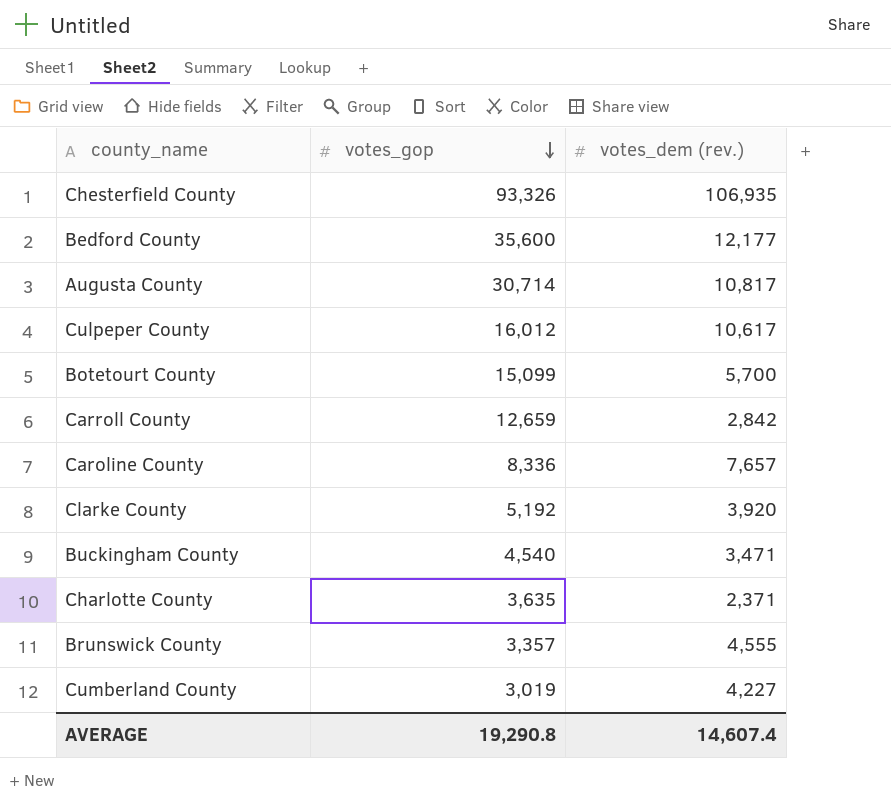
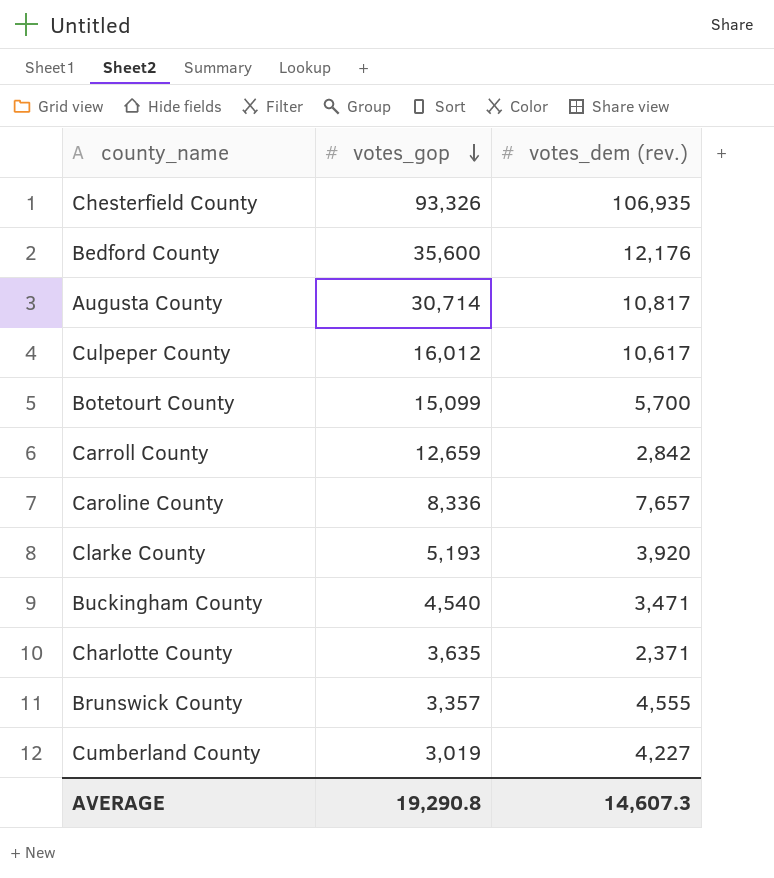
Bedford County | votes_dem (rev.): 12,177 -> 12,176
Clarke County | votes_gop: 5,192 -> 5,193
AVERAGE | votes_dem (rev.): 14,607.4 -> 14,607.3

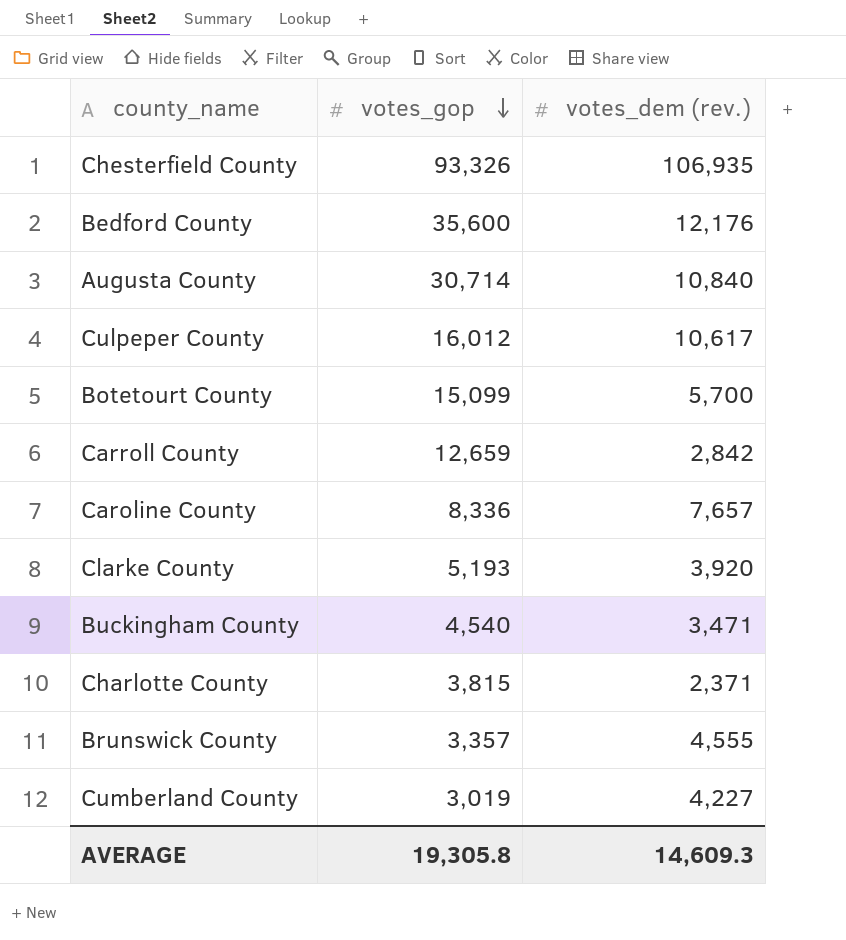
Augusta County | votes_dem (rev.): 10,817 -> 10,840
Charlotte County | votes_gop: 3,635 -> 3,815
AVERAGE | votes_gop: 19,290.8 -> 19,305.8
AVERAGE | votes_dem (rev.): 14,607.3 -> 14,609.3

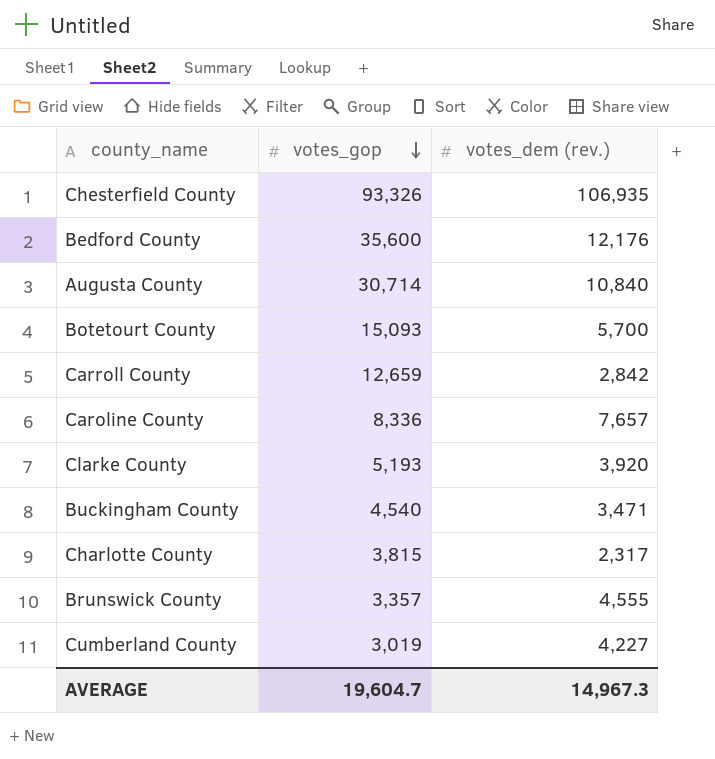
row Culpeper County: 16,012 | 10,617 -> none
Botetourt County | votes_gop: 15,099 -> 15,093
Charlotte County | votes_dem (rev.): 2,371 -> 2,317
AVERAGE | votes_gop: 19,305.8 -> 19,604.7
AVERAGE | votes_dem (rev.): 14,609.3 -> 14,967.3

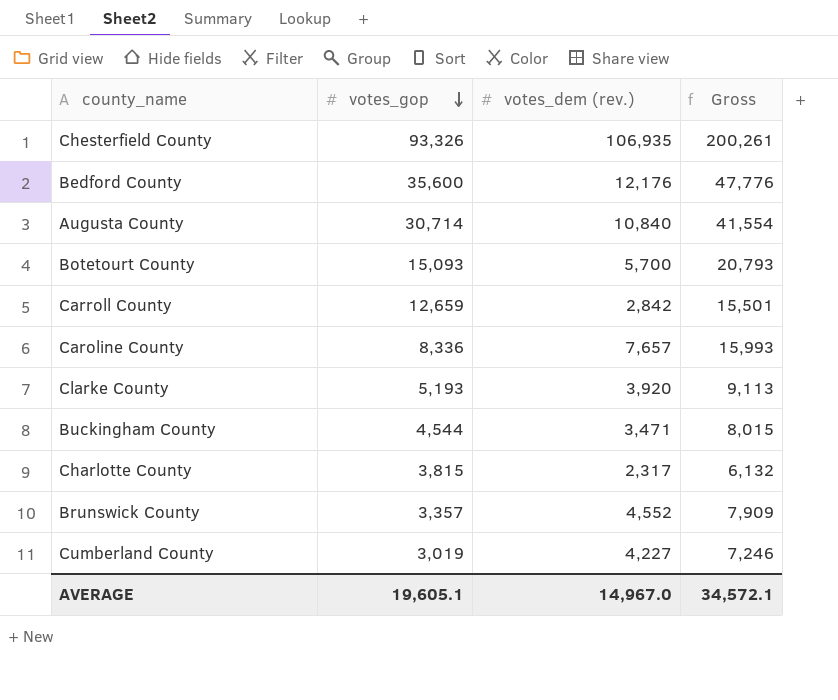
column Gross | formula: none -> [votes_gop] + [votes_dem (rev.)]
Buckingham County | votes_gop: 4,540 -> 4,544
Brunswick County | votes_dem (rev.): 4,555 -> 4,552
AVERAGE | votes_gop: 19,604.7 -> 19,605.1
AVERAGE | votes_dem (rev.): 14,967.3 -> 14,967.0

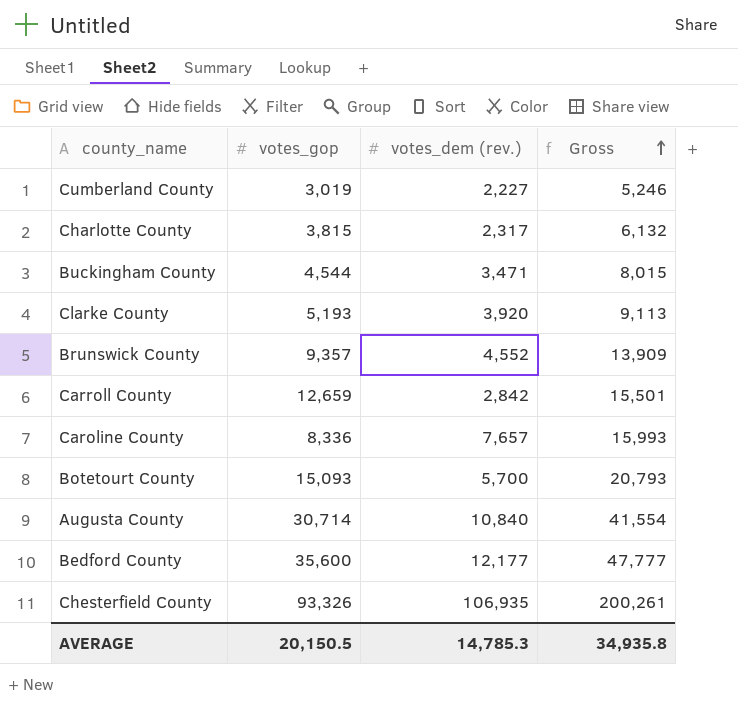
row order: votes_gop descending -> Gross ascending
Cumberland County | votes_dem (rev.): 4,227 -> 2,227
Cumberland County | Gross: 7,246 -> 5,246
Brunswick County | votes_gop: 3,357 -> 9,357
Brunswick County | Gross: 7,909 -> 13,909
Bedford County | votes_dem (rev.): 12,176 -> 12,177
Bedford County | Gross: 47,776 -> 47,777
AVERAGE | votes_gop: 19,605.1 -> 20,150.5
AVERAGE | votes_dem (rev.): 14,967.0 -> 14,785.3
AVERAGE | Gross: 34,572.1 -> 34,935.8

